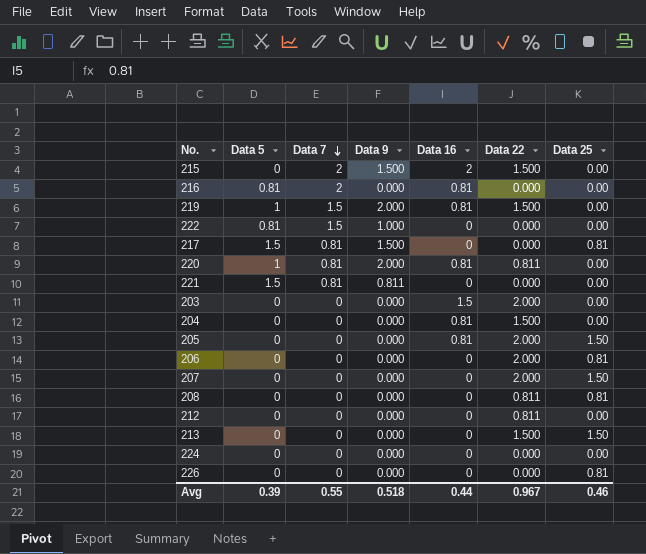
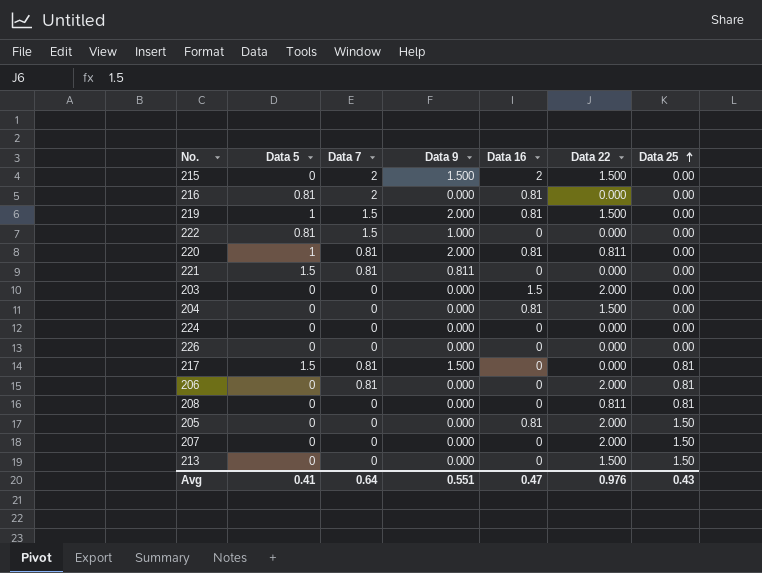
row order: Data 7 descending -> Data 25 ascending
row 212: 0 | 0 | 0.000 | 0 | 0.811 | 0.00 -> none
226 | Data 25: 0.81 -> 0.00
206 | Data 7: 0 -> 0.81
Avg | Data 5: 0.39 -> 0.41
Avg | Data 7: 0.55 -> 0.64
Avg | Data 9: 0.518 -> 0.551
Avg | Data 16: 0.44 -> 0.47
Avg | Data 22: 0.967 -> 0.976
Avg | Data 25: 0.46 -> 0.43

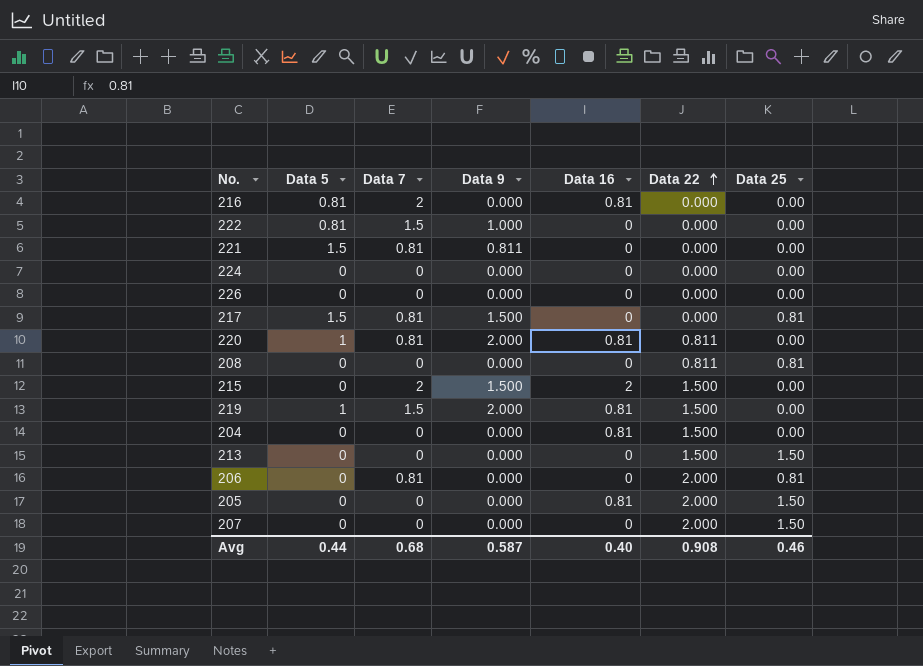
row order: Data 25 ascending -> Data 22 ascending
row 203: 0 | 0 | 0.000 | 1.5 | 2.000 | 0.00 -> none
Avg | Data 5: 0.41 -> 0.44
Avg | Data 7: 0.64 -> 0.68
Avg | Data 9: 0.551 -> 0.587
Avg | Data 16: 0.47 -> 0.40
Avg | Data 22: 0.976 -> 0.908
Avg | Data 25: 0.43 -> 0.46

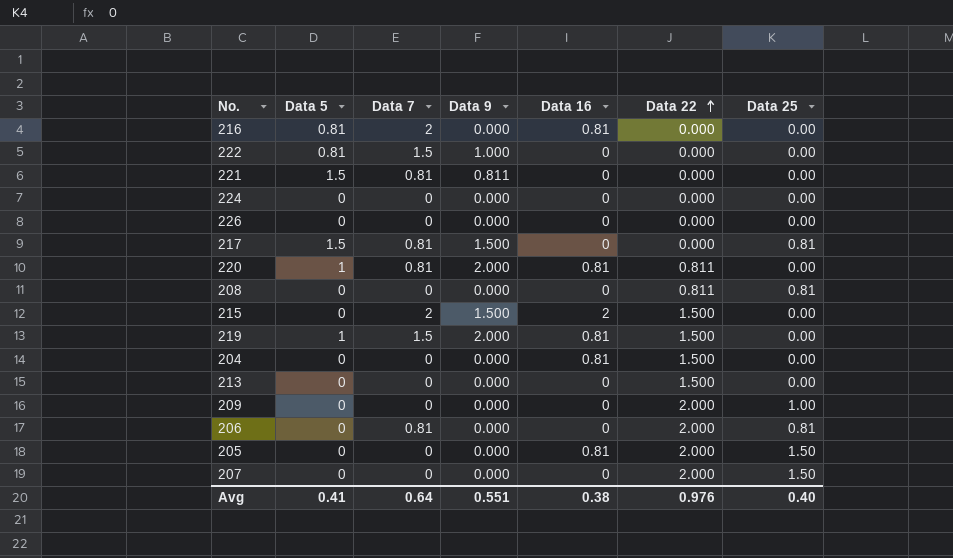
213 | Data 25: 1.50 -> 0.00
row 209: none -> 0 | 0 | 0.000 | 0 | 2.000 | 1.00
Avg | Data 5: 0.44 -> 0.41
Avg | Data 7: 0.68 -> 0.64
Avg | Data 9: 0.587 -> 0.551
Avg | Data 16: 0.40 -> 0.38
Avg | Data 22: 0.908 -> 0.976
Avg | Data 25: 0.46 -> 0.40

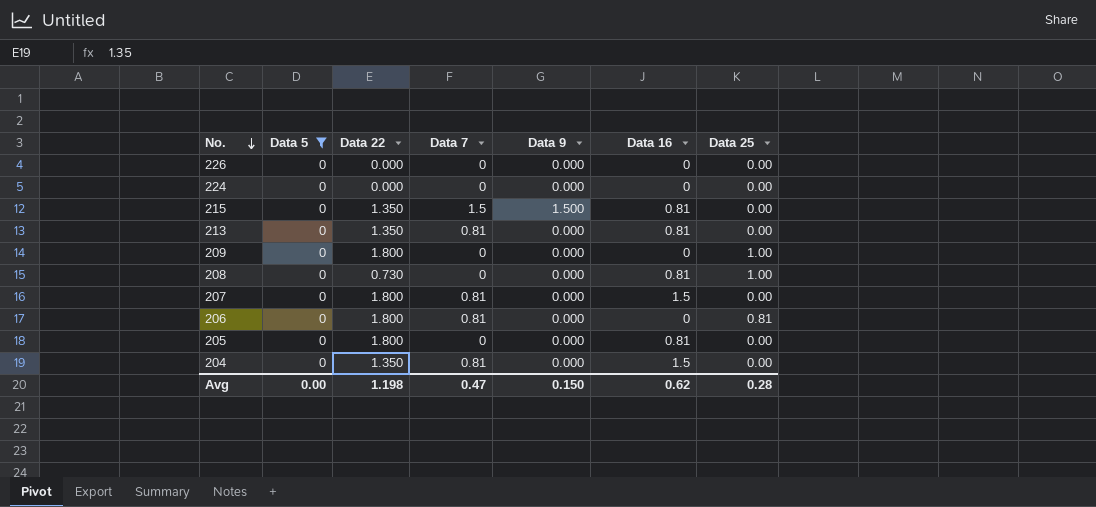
filter: none -> Data 5 = 0
row order: Data 22 ascending -> No. descending
column Data 22 | position: 6 -> 3
215 | Data 22: 1.500 -> 1.350
215 | Data 7: 2 -> 1.5
215 | Data 16: 2 -> 0.81
213 | Data 22: 1.500 -> 1.350
213 | Data 7: 0 -> 0.81
213 | Data 16: 0 -> 0.81
209 | Data 22: 2.000 -> 1.800
208 | Data 22: 0.811 -> 0.730
208 | Data 16: 0 -> 0.81
208 | Data 25: 0.81 -> 1.00
207 | Data 22: 2.000 -> 1.800
207 | Data 7: 0 -> 0.81
207 | Data 16: 0 -> 1.5
207 | Data 25: 1.50 -> 0.00
206 | Data 22: 2.000 -> 1.800
205 | Data 22: 2.000 -> 1.800
205 | Data 25: 1.50 -> 0.00
204 | Data 22: 1.500 -> 1.350
204 | Data 7: 0 -> 0.81
204 | Data 16: 0.81 -> 1.5
Avg | Data 5: 0.41 -> 0.00
Avg | Data 22: 0.976 -> 1.198
Avg | Data 7: 0.64 -> 0.47
Avg | Data 9: 0.551 -> 0.150
Avg | Data 16: 0.38 -> 0.62
Avg | Data 25: 0.40 -> 0.28

